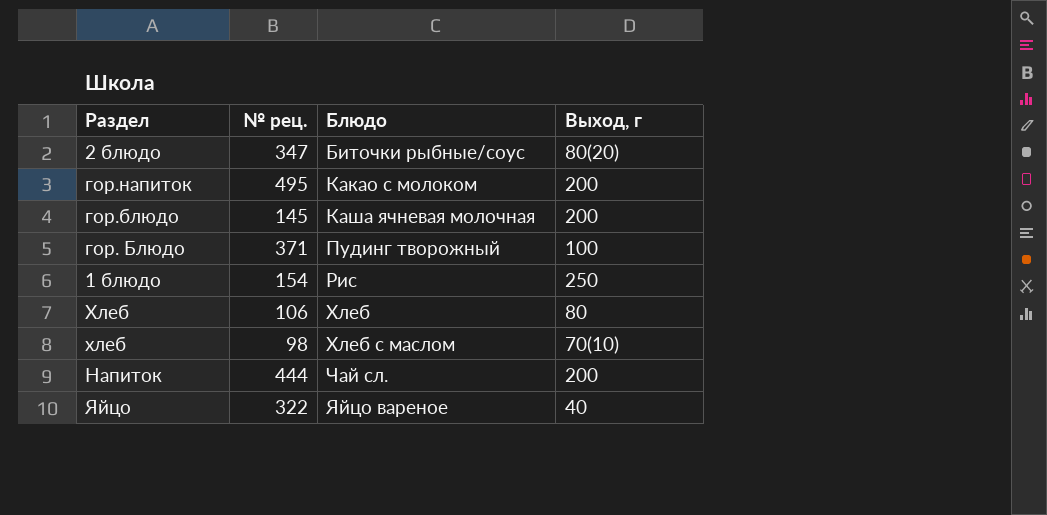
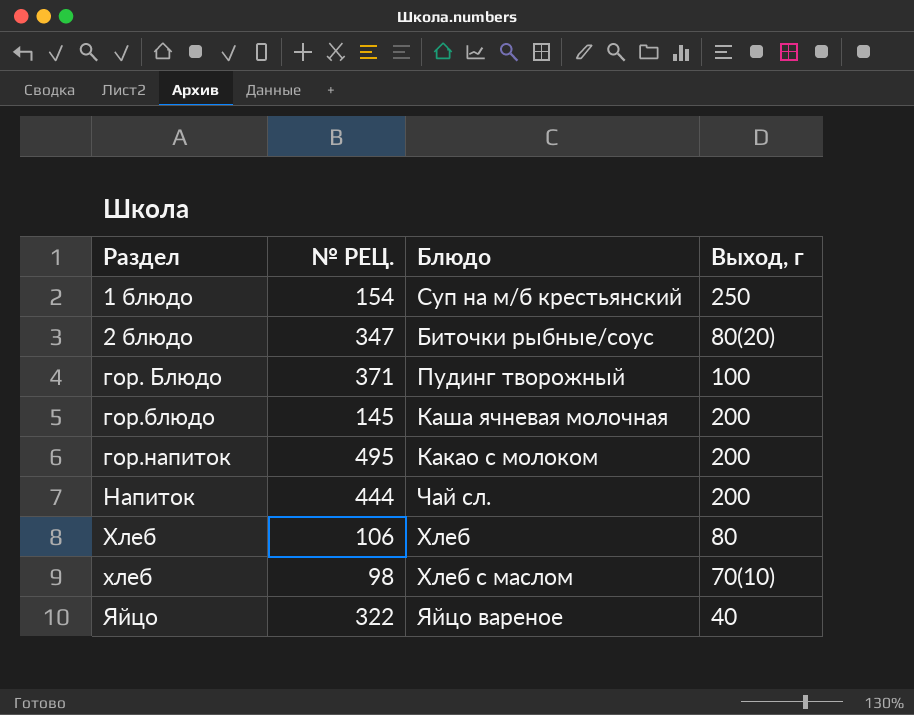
row order: Блюдо ascending -> Раздел ascending
column name: № рец. -> № РЕЦ.
1 блюдо | Блюдо: Рис -> Суп на м/б крестьянский

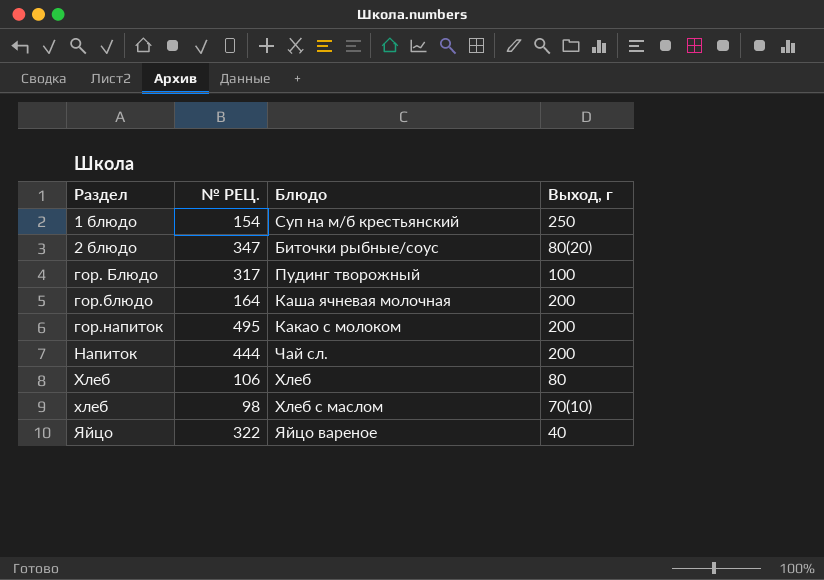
гор. Блюдо | № РЕЦ.: 371 -> 317
гор.блюдо | № РЕЦ.: 145 -> 164

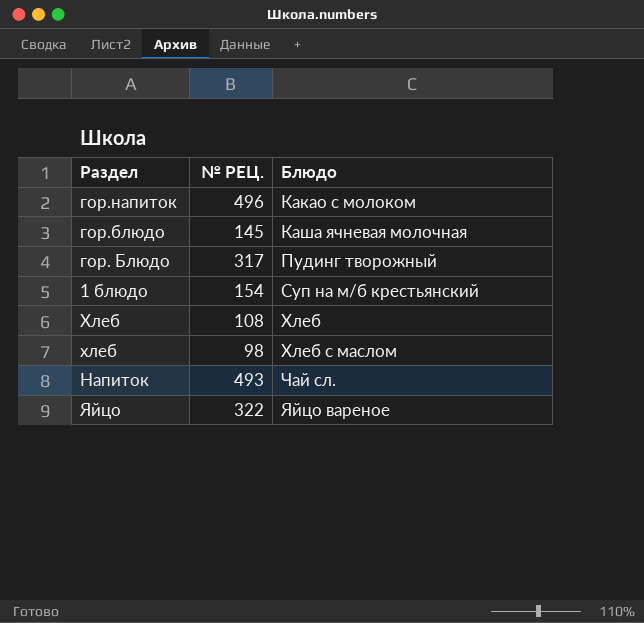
row order: Раздел ascending -> Блюдо ascending
column Выход, г | position: 4 -> none
row 2 блюдо: 347 | Биточки рыбные/соус | 80(20) -> none
гор.напиток | № РЕЦ.: 495 -> 496
гор.блюдо | № РЕЦ.: 164 -> 145
Хлеб | № РЕЦ.: 106 -> 108
Напиток | № РЕЦ.: 444 -> 493

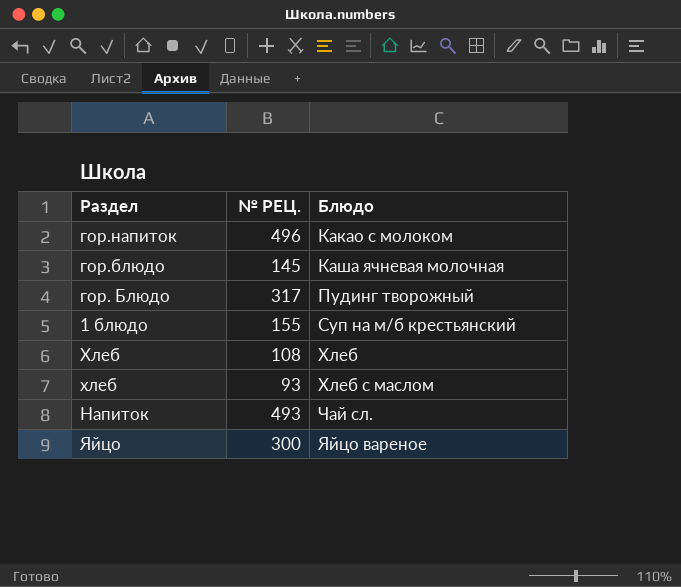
1 блюдо | № РЕЦ.: 154 -> 155
хлеб | № РЕЦ.: 98 -> 93
Яйцо | № РЕЦ.: 322 -> 300

